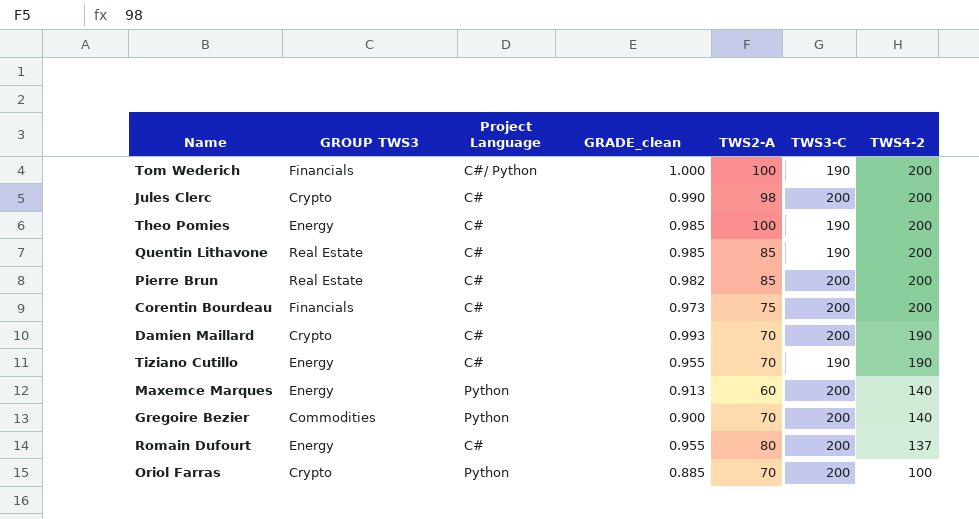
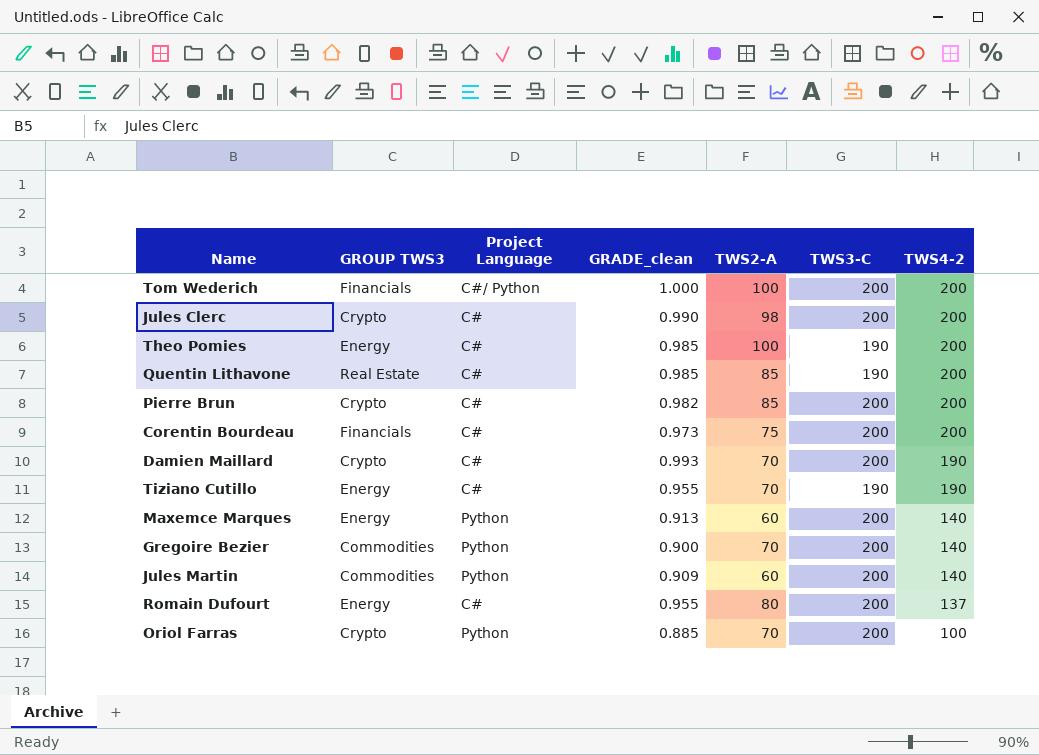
Tom Wederich | TWS3-C: 190 -> 200
Pierre Brun | GROUP TWS3: Real Estate -> Crypto
row Jules Martin: none -> Commodities | Python | 0.909 | 60 | 200 | 140

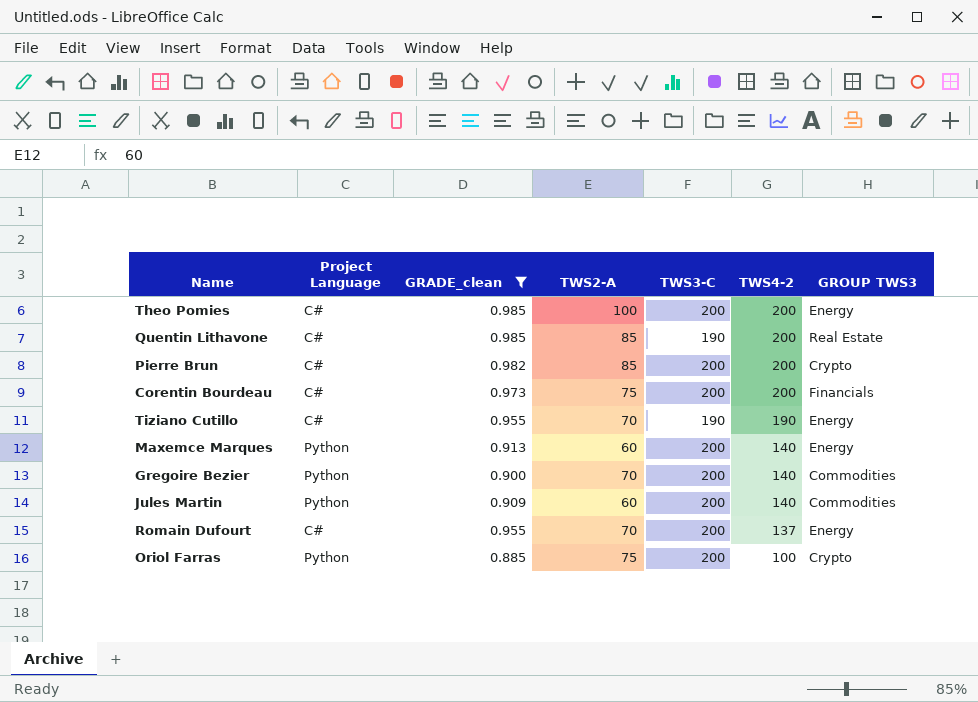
filter: none -> GRADE_clean <= 0.985
column GROUP TWS3 | position: 2 -> 7
Theo Pomies | TWS3-C: 190 -> 200
Romain Dufourt | TWS2-A: 80 -> 70
Oriol Farras | TWS2-A: 70 -> 75

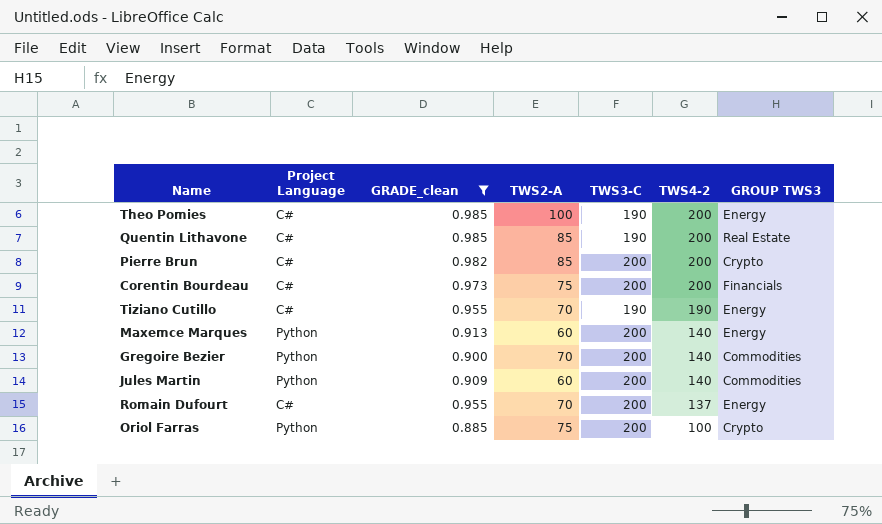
Theo Pomies | TWS3-C: 200 -> 190

